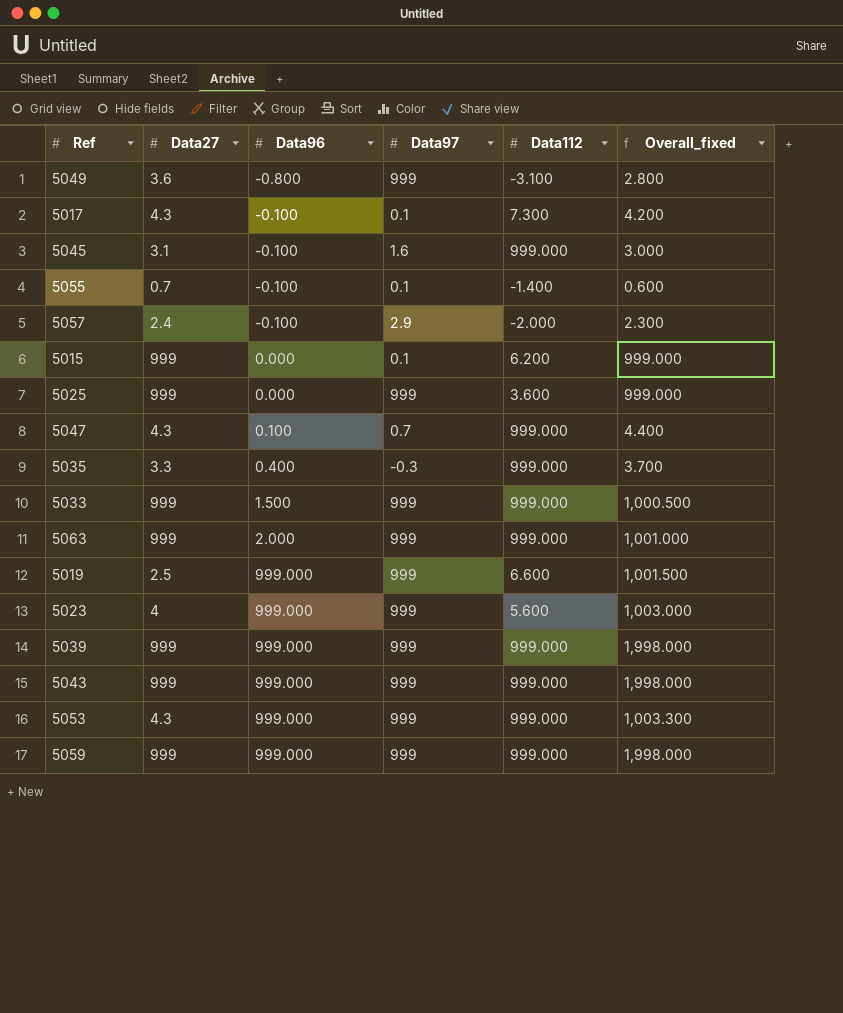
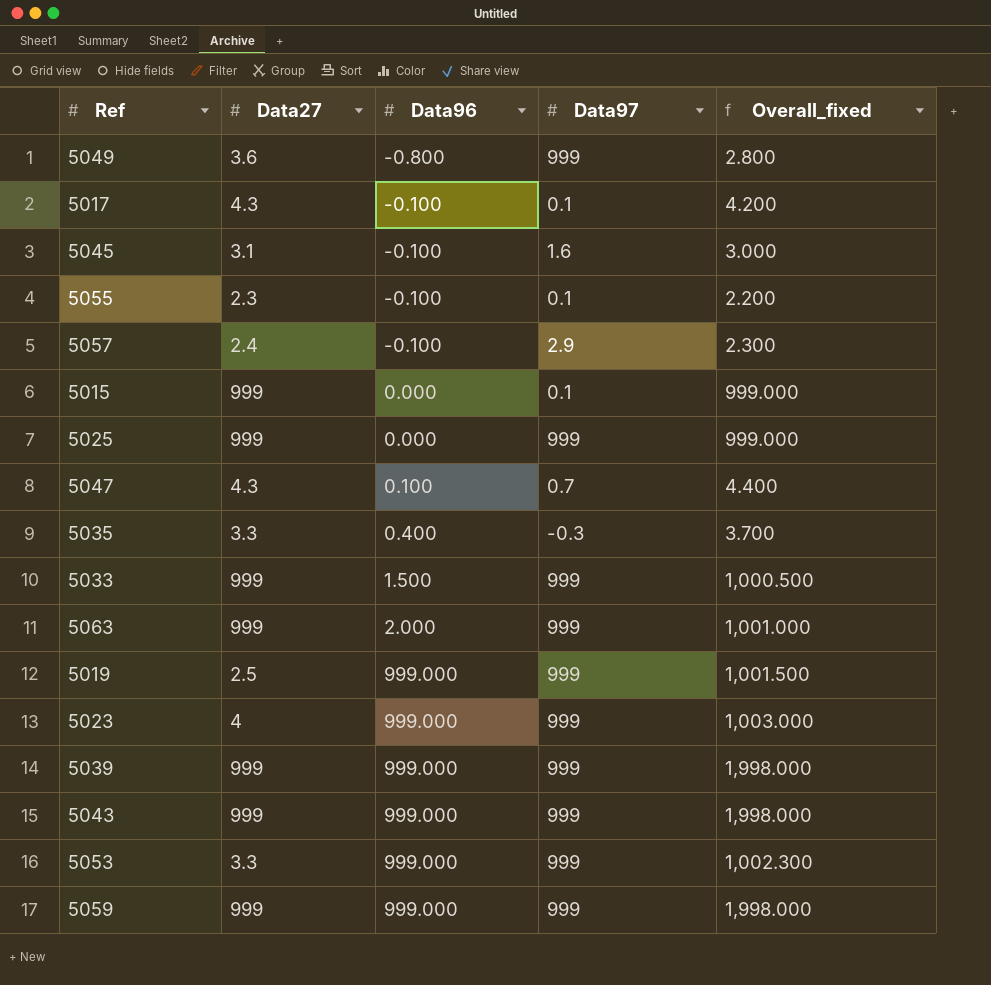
column Data112 | position: 5 -> none
5055 | Data27: 0.7 -> 2.3
5055 | Overall_fixed: 0.600 -> 2.200
5053 | Data27: 4.3 -> 3.3
5053 | Overall_fixed: 1,003.300 -> 1,002.300

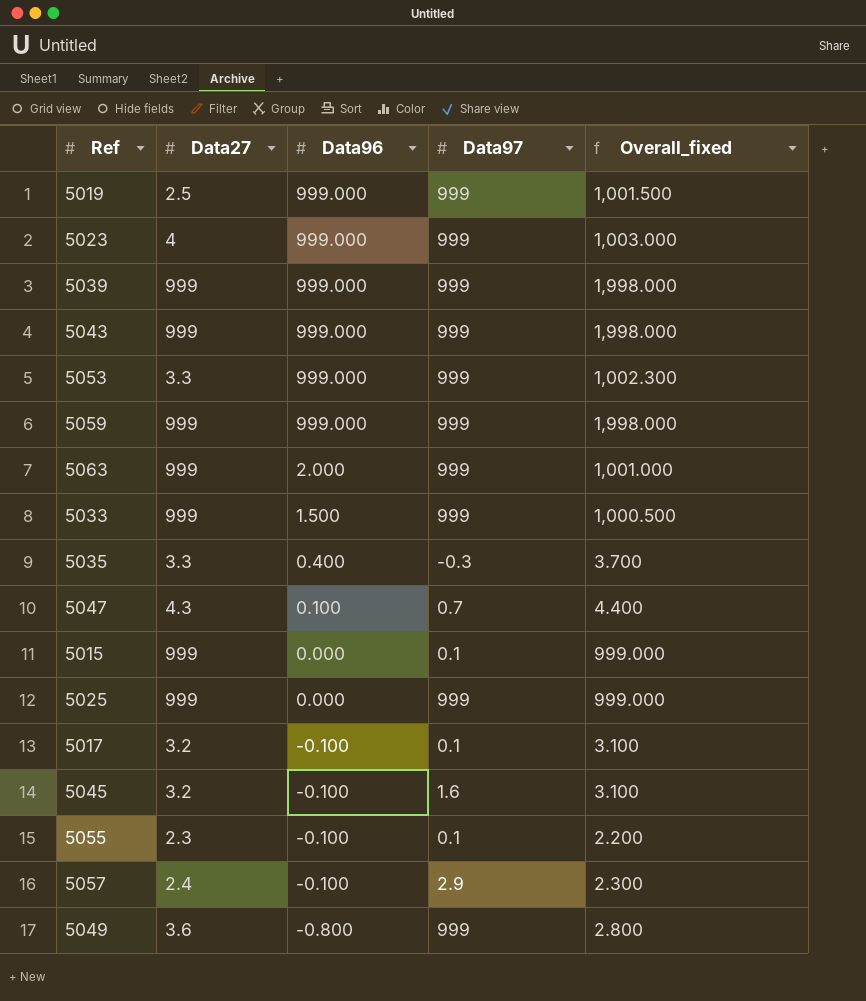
row order: Data96 ascending -> Data96 descending
5017 | Data27: 4.3 -> 3.2
5017 | Overall_fixed: 4.200 -> 3.100
5045 | Data27: 3.1 -> 3.2
5045 | Overall_fixed: 3.000 -> 3.100

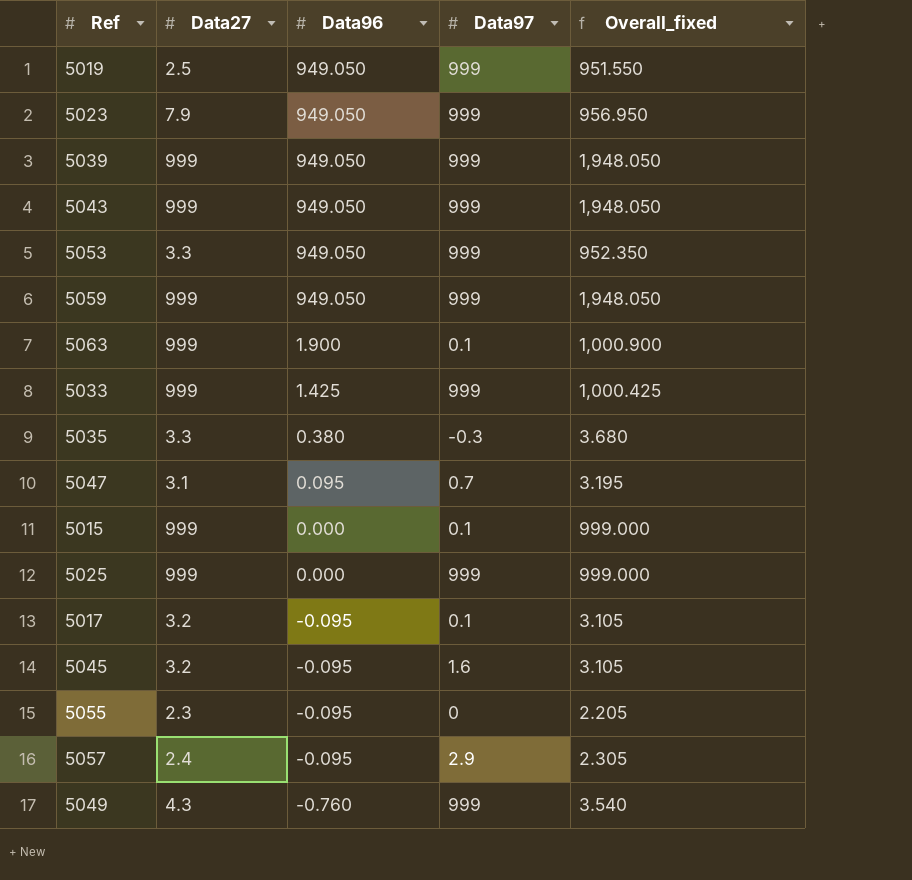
5019 | Data96: 999.000 -> 949.050
5019 | Overall_fixed: 1,001.500 -> 951.550
5023 | Data27: 4 -> 7.9
5023 | Data96: 999.000 -> 949.050
5023 | Overall_fixed: 1,003.000 -> 956.950
5039 | Data96: 999.000 -> 949.050
5039 | Overall_fixed: 1,998.000 -> 1,948.050
5043 | Data96: 999.000 -> 949.050
5043 | Overall_fixed: 1,998.000 -> 1,948.050
5053 | Data96: 999.000 -> 949.050
5053 | Overall_fixed: 1,002.300 -> 952.350
5059 | Data96: 999.000 -> 949.050
5059 | Overall_fixed: 1,998.000 -> 1,948.050
5063 | Data96: 2.000 -> 1.900
5063 | Data97: 999 -> 0.1
5063 | Overall_fixed: 1,001.000 -> 1,000.900
5033 | Data96: 1.500 -> 1.425
5033 | Overall_fixed: 1,000.500 -> 1,000.425
5035 | Data96: 0.400 -> 0.380
5035 | Overall_fixed: 3.700 -> 3.680
5047 | Data27: 4.3 -> 3.1
5047 | Data96: 0.100 -> 0.095
5047 | Overall_fixed: 4.400 -> 3.195
5017 | Data96: -0.100 -> -0.095
5017 | Overall_fixed: 3.100 -> 3.105
5045 | Data96: -0.100 -> -0.095
5045 | Overall_fixed: 3.100 -> 3.105
5055 | Data96: -0.100 -> -0.095
5055 | Data97: 0.1 -> 0
5055 | Overall_fixed: 2.200 -> 2.205
5057 | Data96: -0.100 -> -0.095
5057 | Overall_fixed: 2.300 -> 2.305
5049 | Data27: 3.6 -> 4.3
5049 | Data96: -0.800 -> -0.760
5049 | Overall_fixed: 2.800 -> 3.540

